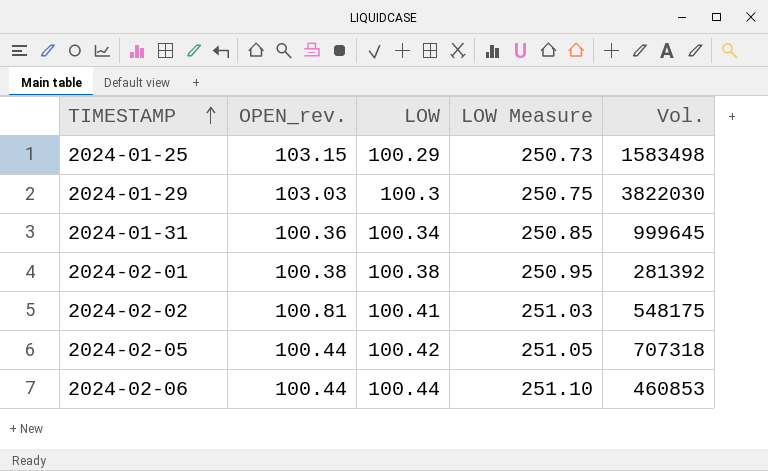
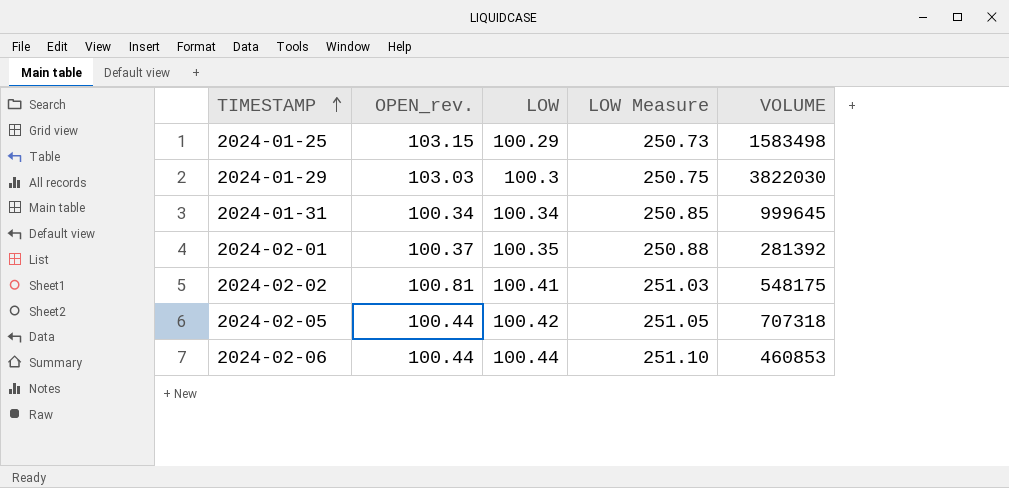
column name: Vol. -> VOLUME
2024-01-31 | OPEN_rev.: 100.36 -> 100.34
2024-02-01 | OPEN_rev.: 100.38 -> 100.37
2024-02-01 | LOW: 100.38 -> 100.35
2024-02-01 | LOW Measure: 250.95 -> 250.88

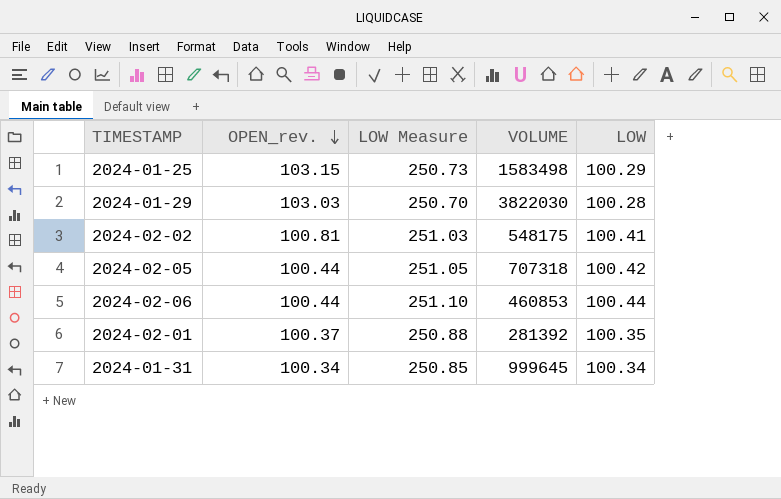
row order: TIMESTAMP ascending -> OPEN_rev. descending
column LOW | position: 3 -> 5
2024-01-29 | LOW Measure: 250.75 -> 250.70
2024-01-29 | LOW: 100.3 -> 100.28

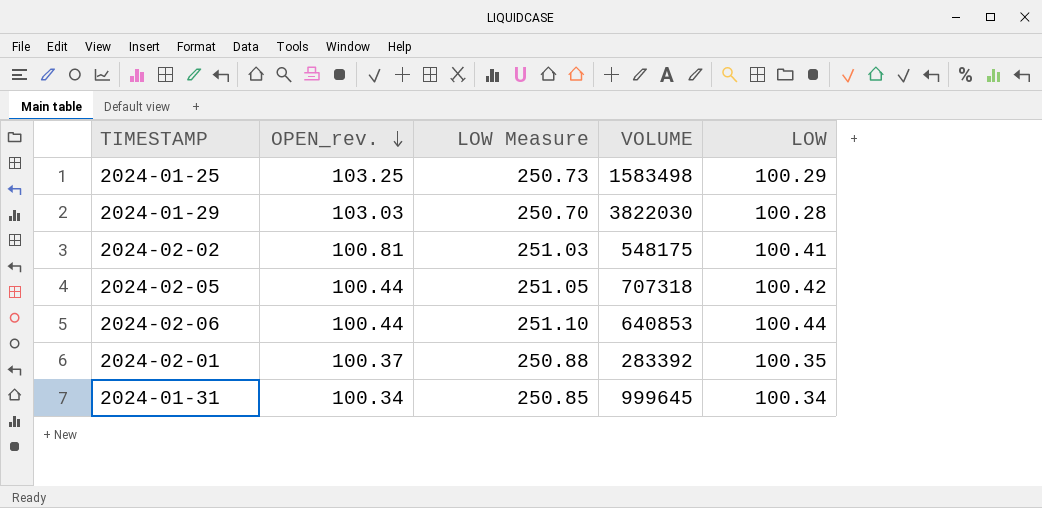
2024-01-25 | OPEN_rev.: 103.15 -> 103.25
2024-02-06 | VOLUME: 460853 -> 640853
2024-02-01 | VOLUME: 281392 -> 283392

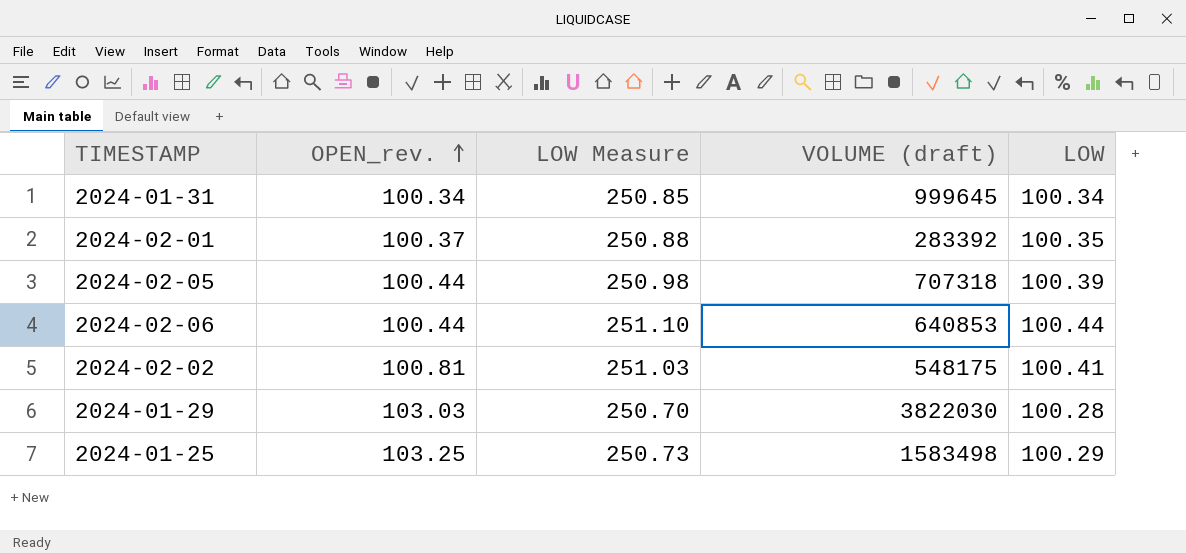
row order: OPEN_rev. descending -> OPEN_rev. ascending
column name: VOLUME -> VOLUME (draft)
2024-02-05 | LOW Measure: 251.05 -> 250.98
2024-02-05 | LOW: 100.42 -> 100.39

